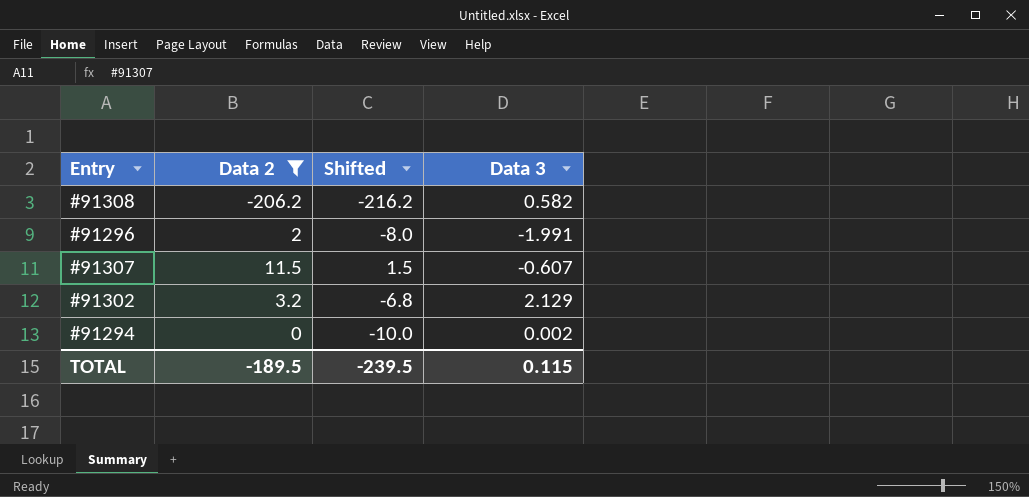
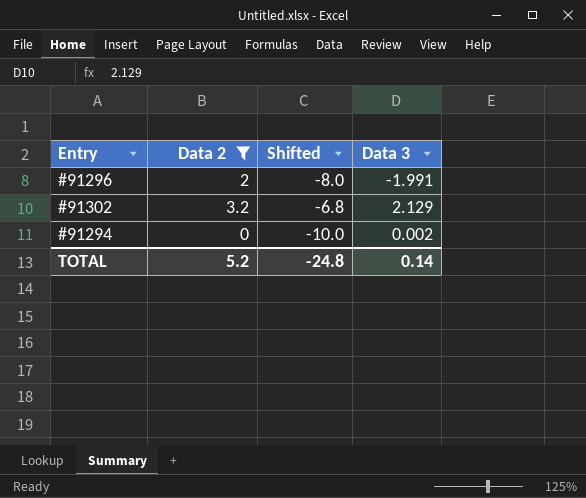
row #91308: -206.2 | -216.2 | 0.582 -> none
row #91307: 11.5 | 1.5 | -0.607 -> none
TOTAL | Data 2: -189.5 -> 5.2
TOTAL | Shifted: -239.5 -> -24.8
TOTAL | Data 3: 0.115 -> 0.14

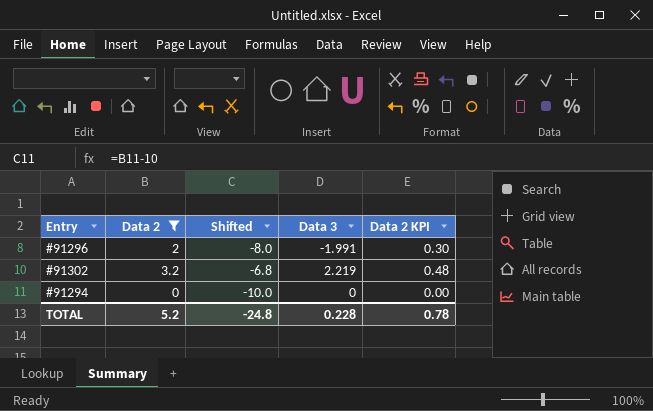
column Data 2 KPI | formula: none -> [Data 2] * 0.15
#91302 | Data 3: 2.129 -> 2.219
#91294 | Data 3: 0.002 -> 0
TOTAL | Data 3: 0.14 -> 0.228

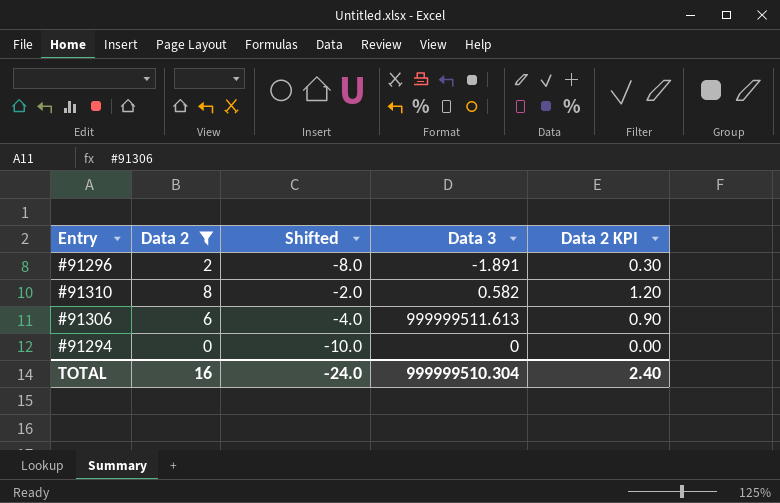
row #91302: 3.2 | -6.8 | 2.219 | 0.48 -> none
#91296 | Data 3: -1.991 -> -1.891
row #91310: none -> 8 | -2.0 | 0.582 | 1.20
row #91306: none -> 6 | -4.0 | 999999511.613 | 0.90
TOTAL | Data 2: 5.2 -> 16
TOTAL | Shifted: -24.8 -> -24.0
TOTAL | Data 3: 0.228 -> 999999510.304
TOTAL | Data 2 KPI: 0.78 -> 2.40

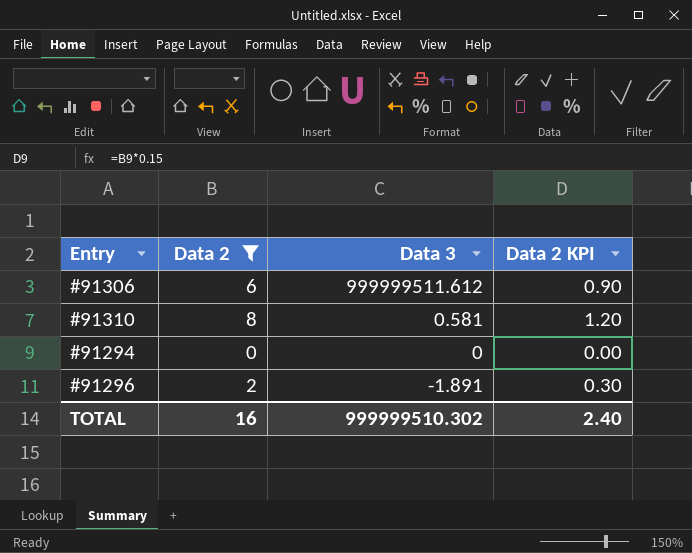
row order: none -> Data 3 descending
column Shifted | formula: [Data 2] - 10 -> none
#91306 | Data 3: 999999511.613 -> 999999511.612
#91310 | Data 3: 0.582 -> 0.581
TOTAL | Data 3: 999999510.304 -> 999999510.302

